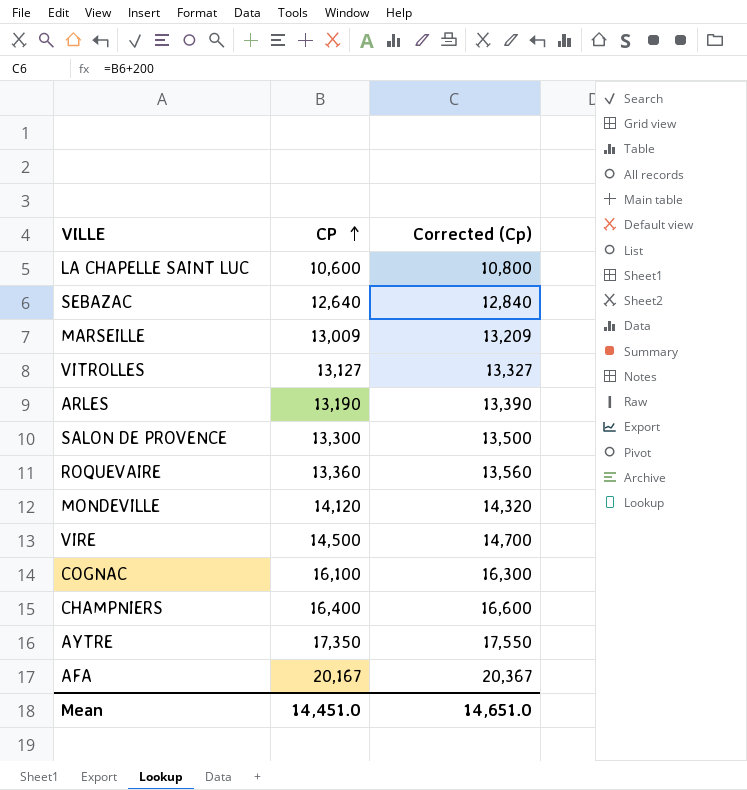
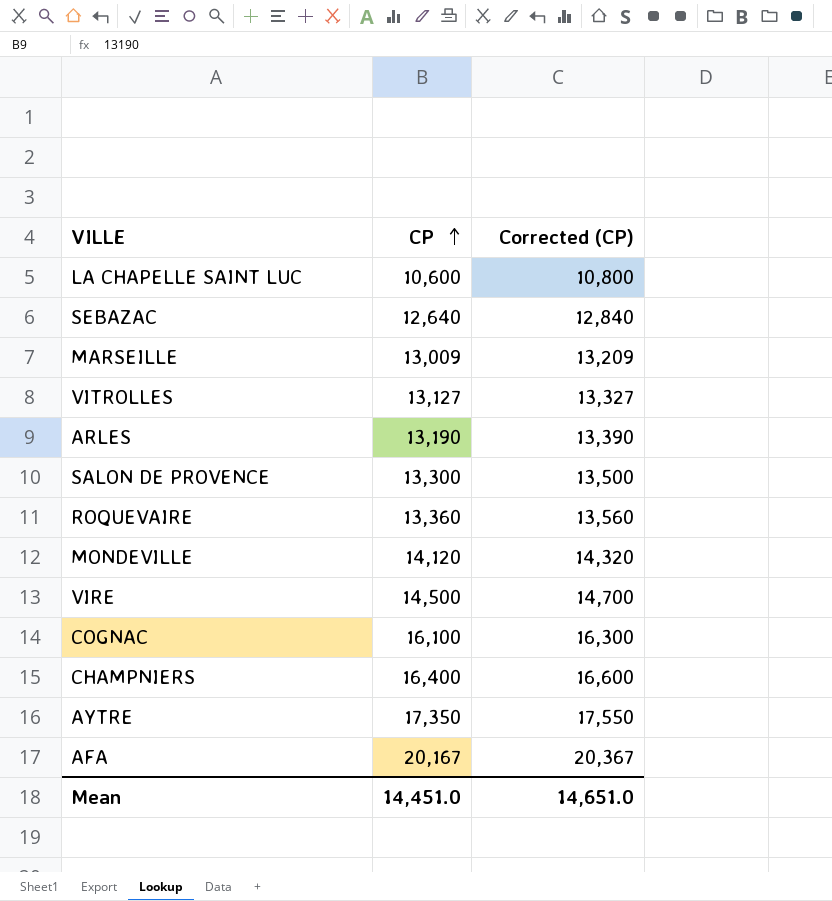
column name: Corrected (Cp) -> Corrected (CP)

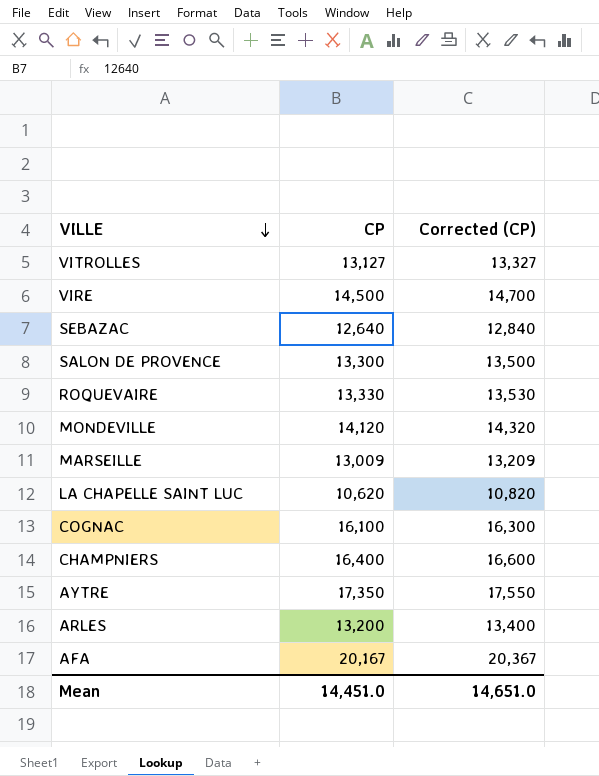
row order: CP ascending -> VILLE descending
ROQUEVAIRE | CP: 13,360 -> 13,330
ROQUEVAIRE | Corrected (CP): 13,560 -> 13,530
LA CHAPELLE SAINT LUC | CP: 10,600 -> 10,620
LA CHAPELLE SAINT LUC | Corrected (CP): 10,800 -> 10,820
ARLES | CP: 13,190 -> 13,200
ARLES | Corrected (CP): 13,390 -> 13,400

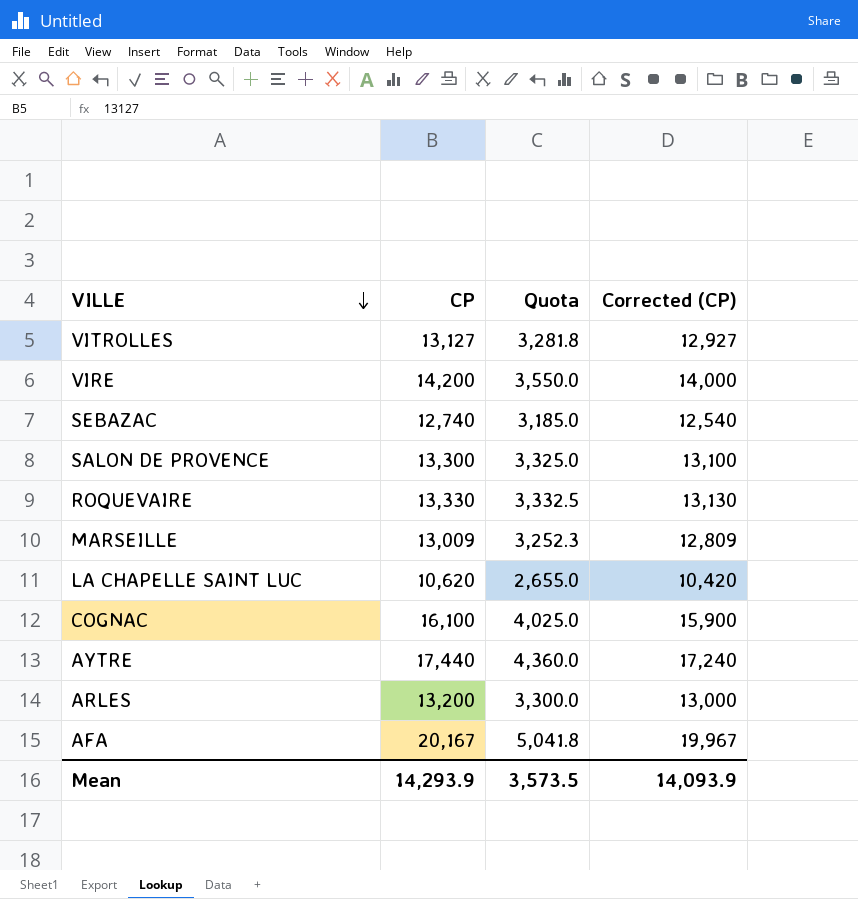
column Quota | formula: none -> [CP] * 0.25
column Corrected (CP) | formula: [CP] + 200 -> [CP] - 200
row MONDEVILLE: 14,120 | 14,320 -> none
row CHAMPNIERS: 16,400 | 16,600 -> none
VIRE | CP: 14,500 -> 14,200
SEBAZAC | CP: 12,640 -> 12,740
AYTRE | CP: 17,350 -> 17,440
Mean | CP: 14,451.0 -> 14,293.9
Mean | Corrected (CP): 14,651.0 -> 14,093.9

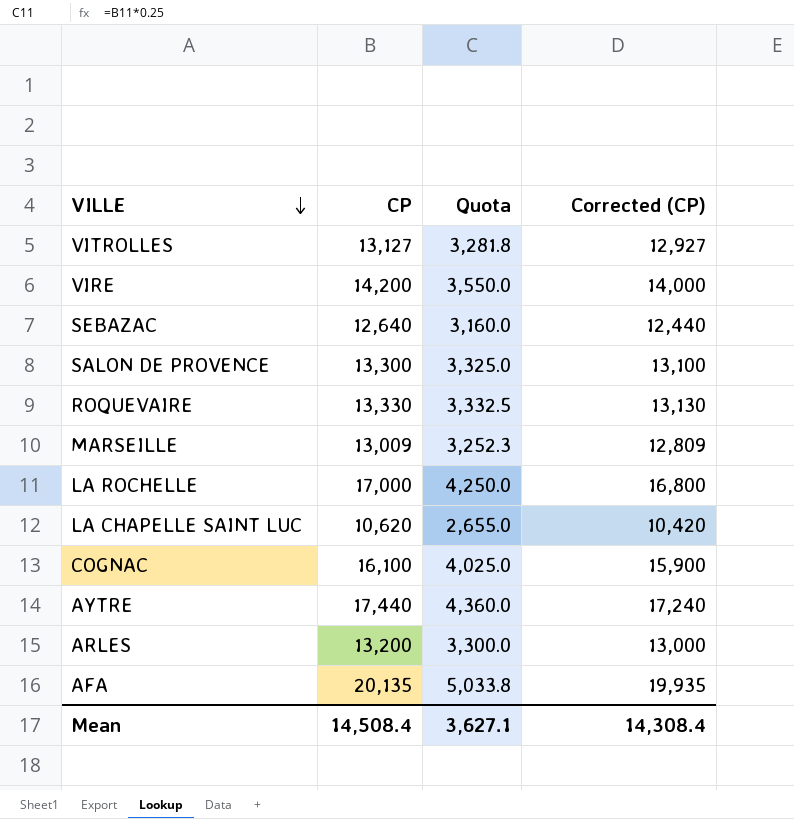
SEBAZAC | CP: 12,740 -> 12,640
SEBAZAC | Quota: 3,185.0 -> 3,160.0
SEBAZAC | Corrected (CP): 12,540 -> 12,440
row LA ROCHELLE: none -> 17,000 | 4,250.0 | 16,800
AFA | CP: 20,167 -> 20,135
AFA | Quota: 5,041.8 -> 5,033.8
AFA | Corrected (CP): 19,967 -> 19,935
Mean | CP: 14,293.9 -> 14,508.4
Mean | Quota: 3,573.5 -> 3,627.1
Mean | Corrected (CP): 14,093.9 -> 14,308.4

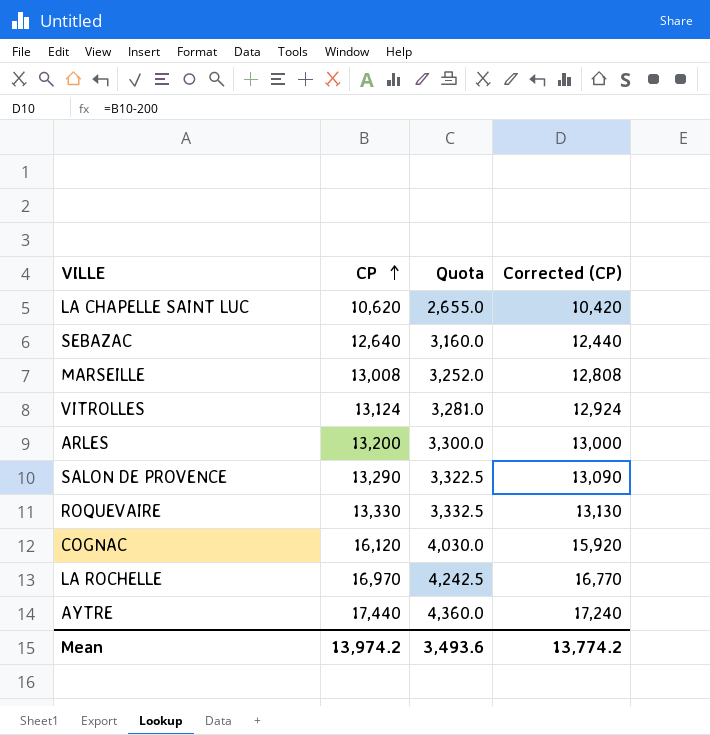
row order: VILLE descending -> CP ascending
row VIRE: 14,200 | 3,550.0 | 14,000 -> none
row AFA: 20,135 | 5,033.8 | 19,935 -> none
MARSEILLE | CP: 13,009 -> 13,008
MARSEILLE | Quota: 3,252.3 -> 3,252.0
MARSEILLE | Corrected (CP): 12,809 -> 12,808
VITROLLES | CP: 13,127 -> 13,124
VITROLLES | Quota: 3,281.8 -> 3,281.0
VITROLLES | Corrected (CP): 12,927 -> 12,924
SALON DE PROVENCE | CP: 13,300 -> 13,290
SALON DE PROVENCE | Quota: 3,325.0 -> 3,322.5
SALON DE PROVENCE | Corrected (CP): 13,100 -> 13,090
COGNAC | CP: 16,100 -> 16,120
COGNAC | Quota: 4,025.0 -> 4,030.0
COGNAC | Corrected (CP): 15,900 -> 15,920
LA ROCHELLE | CP: 17,000 -> 16,970
LA ROCHELLE | Quota: 4,250.0 -> 4,242.5
LA ROCHELLE | Corrected (CP): 16,800 -> 16,770
Mean | CP: 14,508.4 -> 13,974.2
Mean | Quota: 3,627.1 -> 3,493.6
Mean | Corrected (CP): 14,308.4 -> 13,774.2

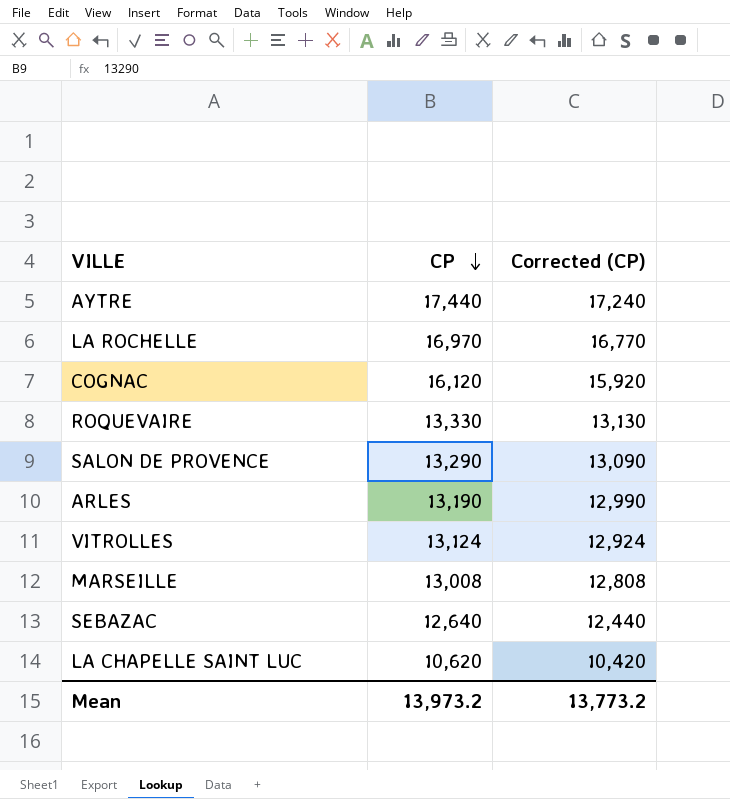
row order: CP ascending -> CP descending
column Quota | formula: [CP] * 0.25 -> none
ARLES | CP: 13,200 -> 13,190
ARLES | Corrected (CP): 13,000 -> 12,990
Mean | CP: 13,974.2 -> 13,973.2
Mean | Corrected (CP): 13,774.2 -> 13,773.2

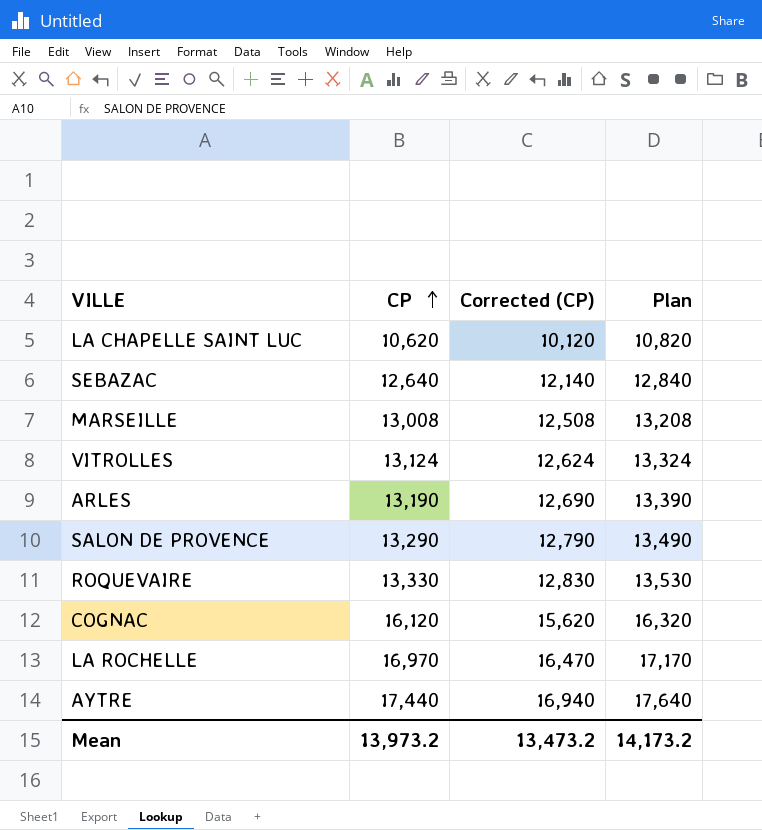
row order: CP descending -> CP ascending
column Corrected (CP) | formula: [CP] - 200 -> [CP] - 500
column Plan | formula: none -> [CP] + 200
Mean | Corrected (CP): 13,773.2 -> 13,473.2

